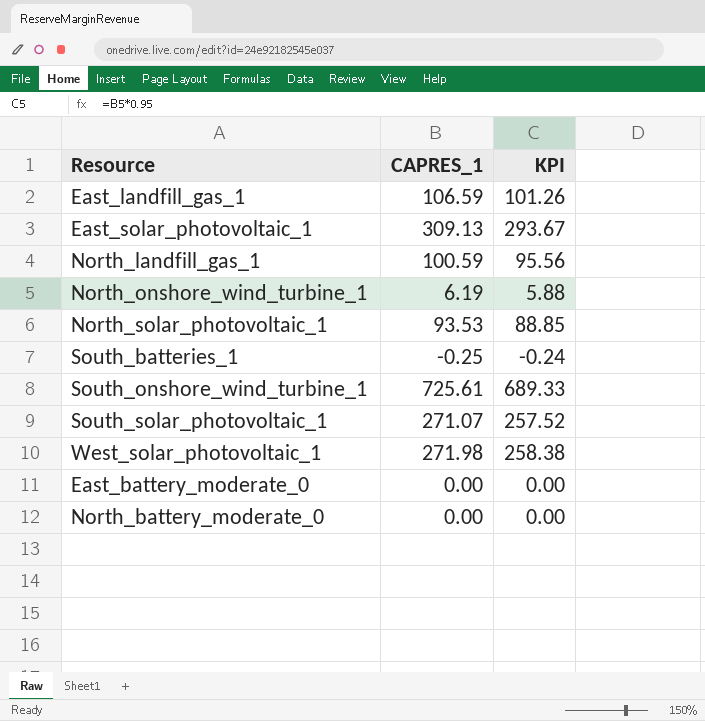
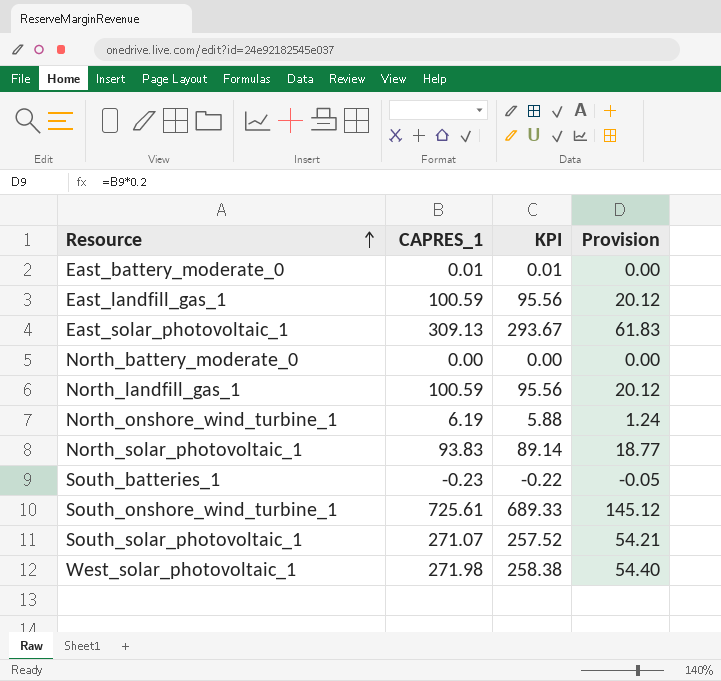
row order: none -> Resource ascending
column Provision | formula: none -> [CAPRES_1] * 0.2
East_battery_moderate_0 | CAPRES_1: 0.00 -> 0.01
East_battery_moderate_0 | KPI: 0.00 -> 0.01
East_landfill_gas_1 | CAPRES_1: 106.59 -> 100.59
East_landfill_gas_1 | KPI: 101.26 -> 95.56
North_solar_photovoltaic_1 | CAPRES_1: 93.53 -> 93.83
North_solar_photovoltaic_1 | KPI: 88.85 -> 89.14
South_batteries_1 | CAPRES_1: -0.25 -> -0.23
South_batteries_1 | KPI: -0.24 -> -0.22

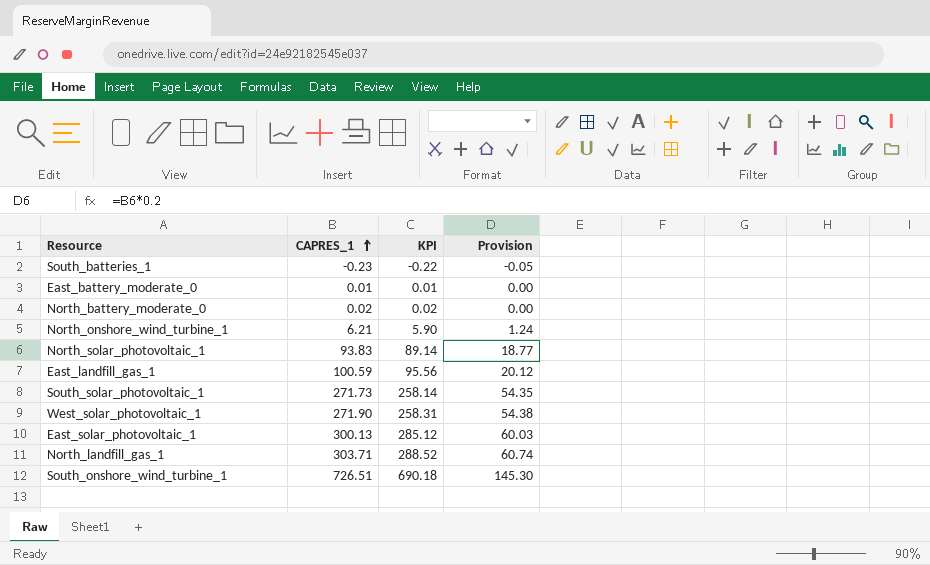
row order: Resource ascending -> CAPRES_1 ascending
North_battery_moderate_0 | CAPRES_1: 0.00 -> 0.02
North_battery_moderate_0 | KPI: 0.00 -> 0.02
North_onshore_wind_turbine_1 | CAPRES_1: 6.19 -> 6.21
North_onshore_wind_turbine_1 | KPI: 5.88 -> 5.90
South_solar_photovoltaic_1 | CAPRES_1: 271.07 -> 271.73
South_solar_photovoltaic_1 | KPI: 257.52 -> 258.14
South_solar_photovoltaic_1 | Provision: 54.21 -> 54.35
West_solar_photovoltaic_1 | CAPRES_1: 271.98 -> 271.90
West_solar_photovoltaic_1 | KPI: 258.38 -> 258.31
West_solar_photovoltaic_1 | Provision: 54.40 -> 54.38
East_solar_photovoltaic_1 | CAPRES_1: 309.13 -> 300.13
East_solar_photovoltaic_1 | KPI: 293.67 -> 285.12
East_solar_photovoltaic_1 | Provision: 61.83 -> 60.03
North_landfill_gas_1 | CAPRES_1: 100.59 -> 303.71
North_landfill_gas_1 | KPI: 95.56 -> 288.52
North_landfill_gas_1 | Provision: 20.12 -> 60.74
South_onshore_wind_turbine_1 | CAPRES_1: 725.61 -> 726.51
South_onshore_wind_turbine_1 | KPI: 689.33 -> 690.18
South_onshore_wind_turbine_1 | Provision: 145.12 -> 145.30

